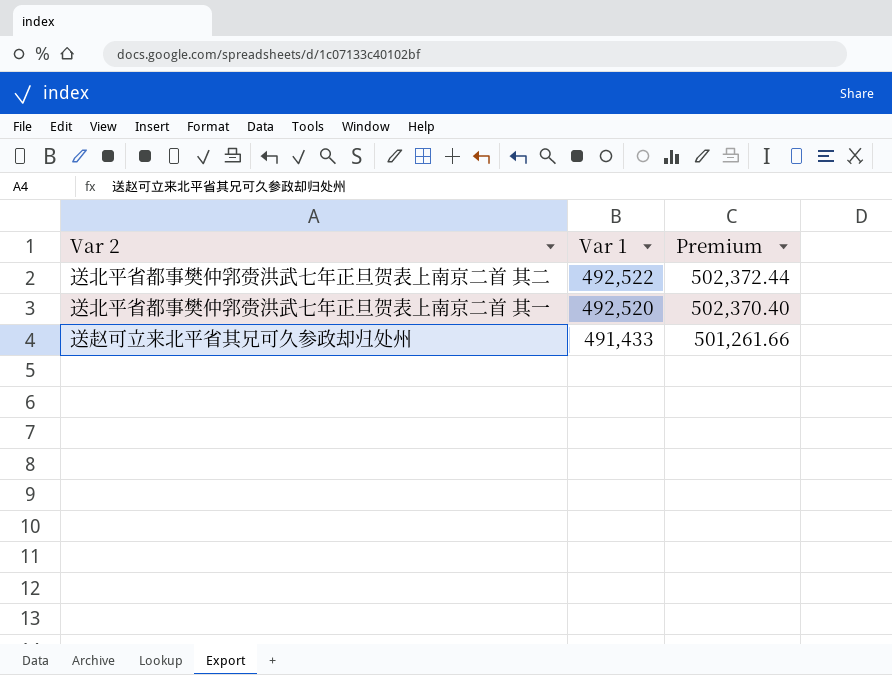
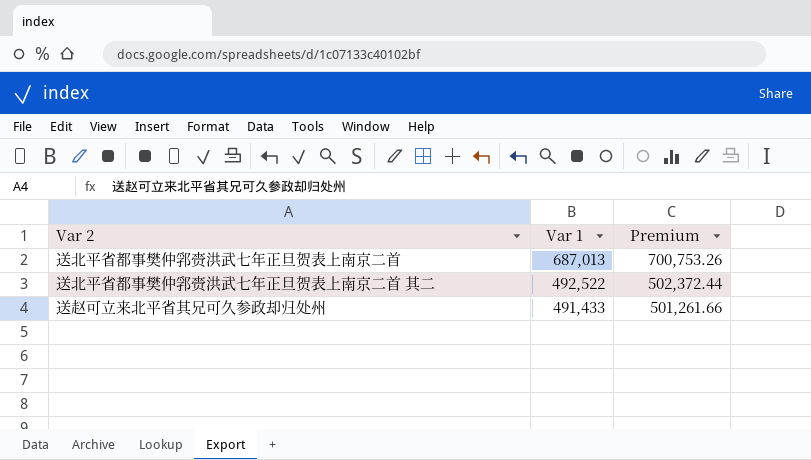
row 送北平省都事樊仲郛赍洪武七年正旦贺表上南京二首 其一: 492,520 | 502,370.40 -> none
row 送北平省都事樊仲郛赍洪武七年正旦贺表上南京二首: none -> 687,013 | 700,753.26

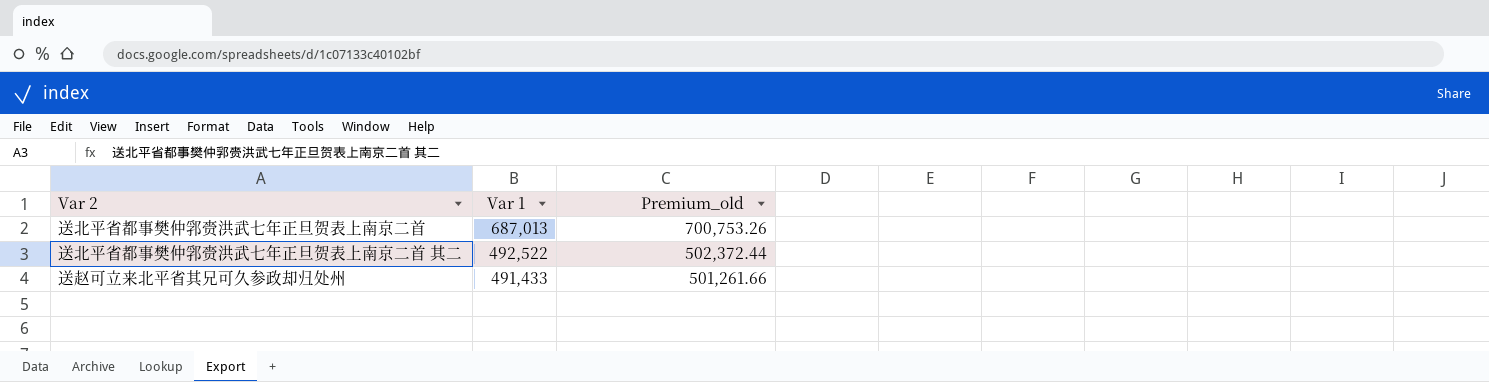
column name: Premium -> Premium_old

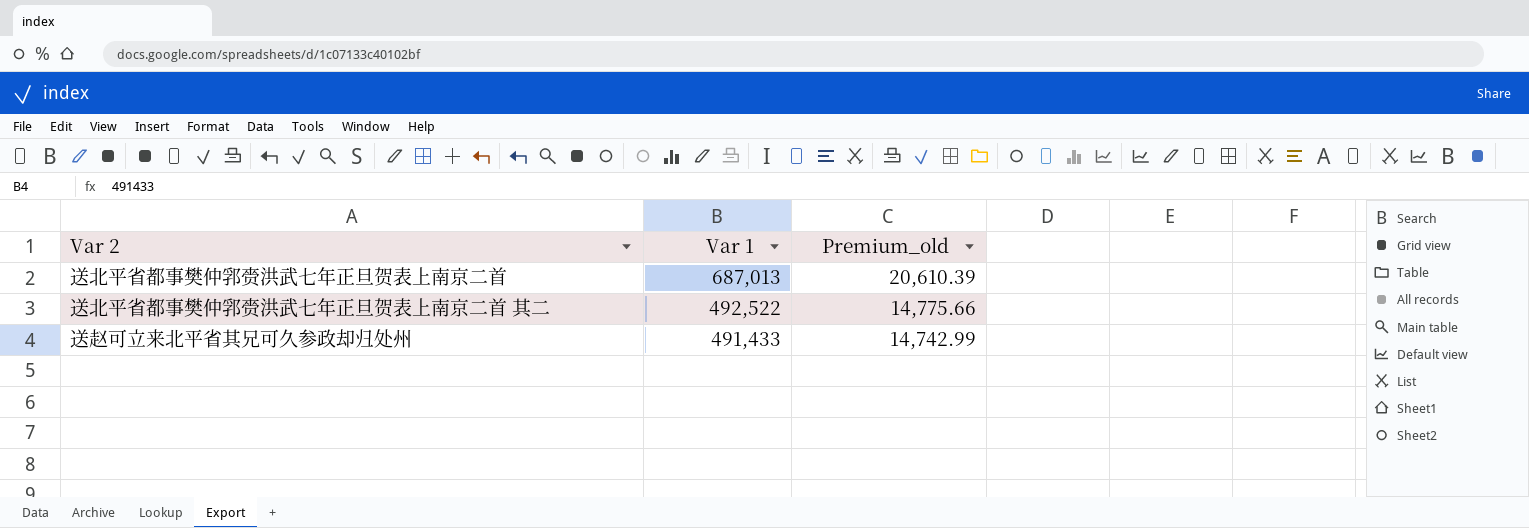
column Premium_old | formula: [Var 1] * 1.02 -> [Var 1] * 0.03

